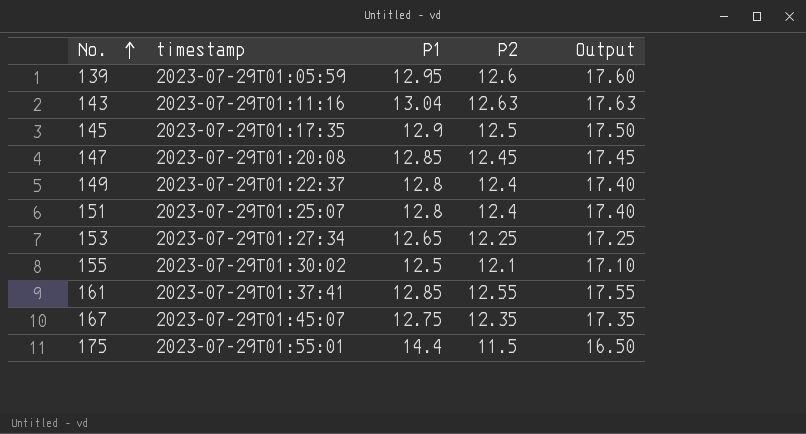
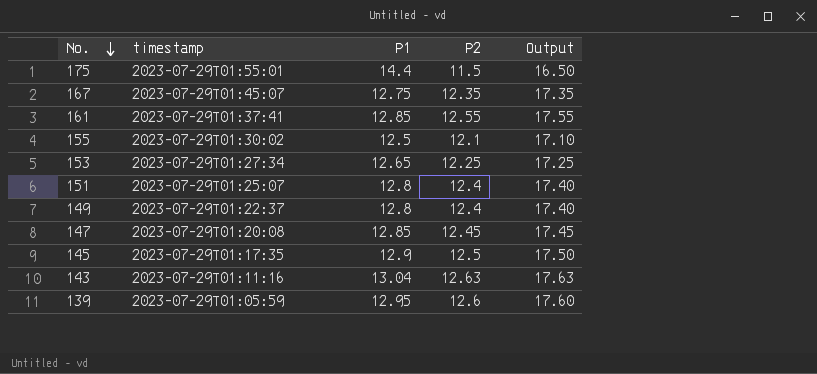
row order: No. ascending -> No. descending

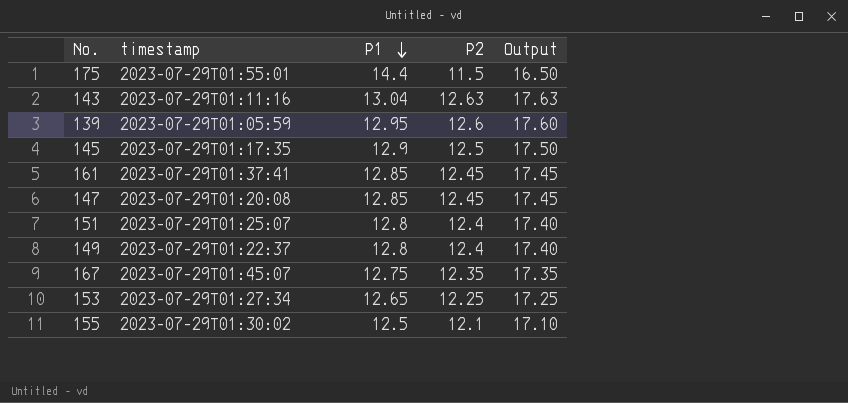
row order: No. descending -> P1 descending
161 | P2: 12.55 -> 12.45
161 | Output: 17.55 -> 17.45

